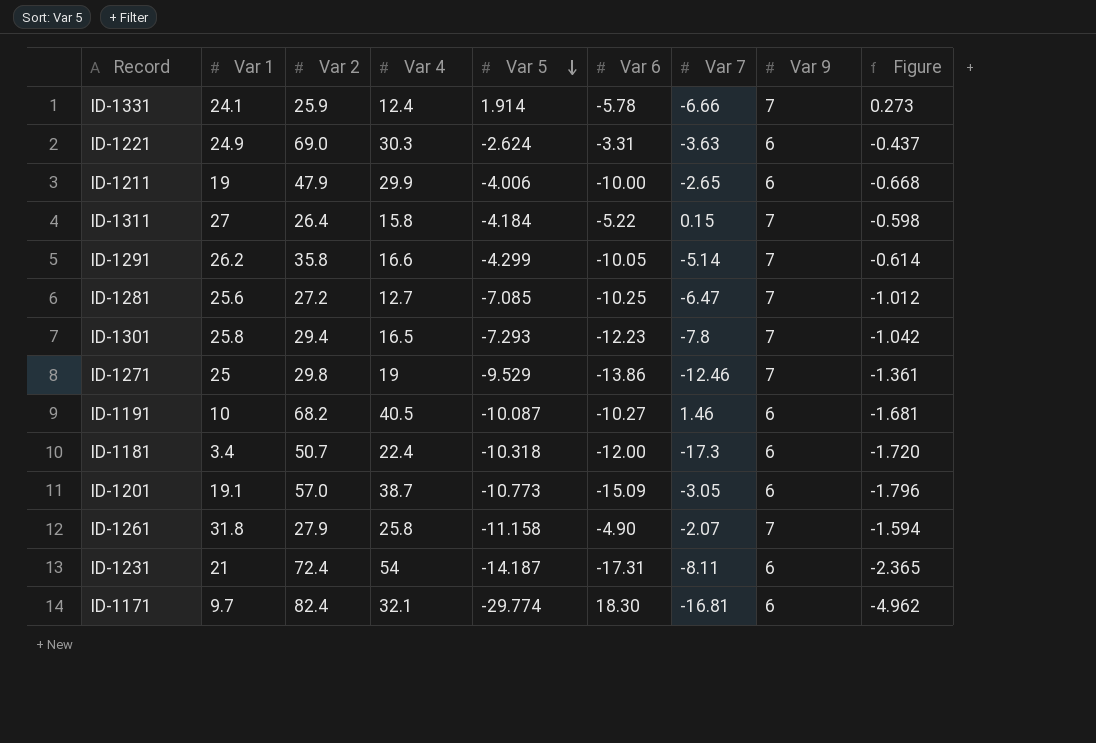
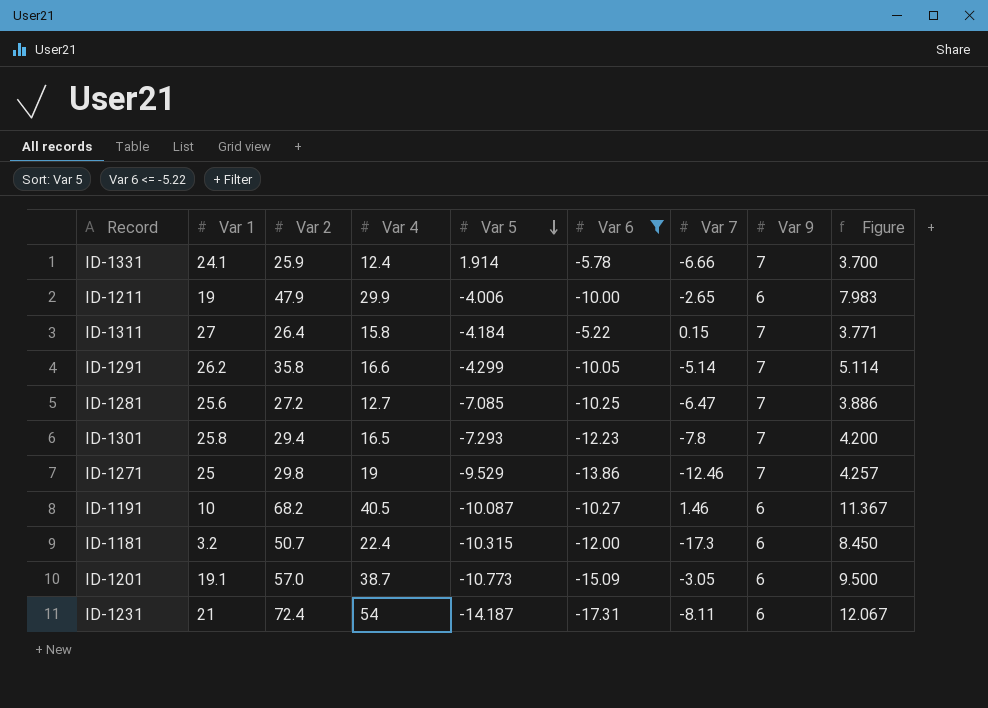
filter: none -> Var 6 <= -5.22
column Figure | formula: [Var 5] / [Var 9] -> [Var 2] / [Var 9]
ID-1181 | Var 1: 3.4 -> 3.2
ID-1181 | Var 5: -10.318 -> -10.315

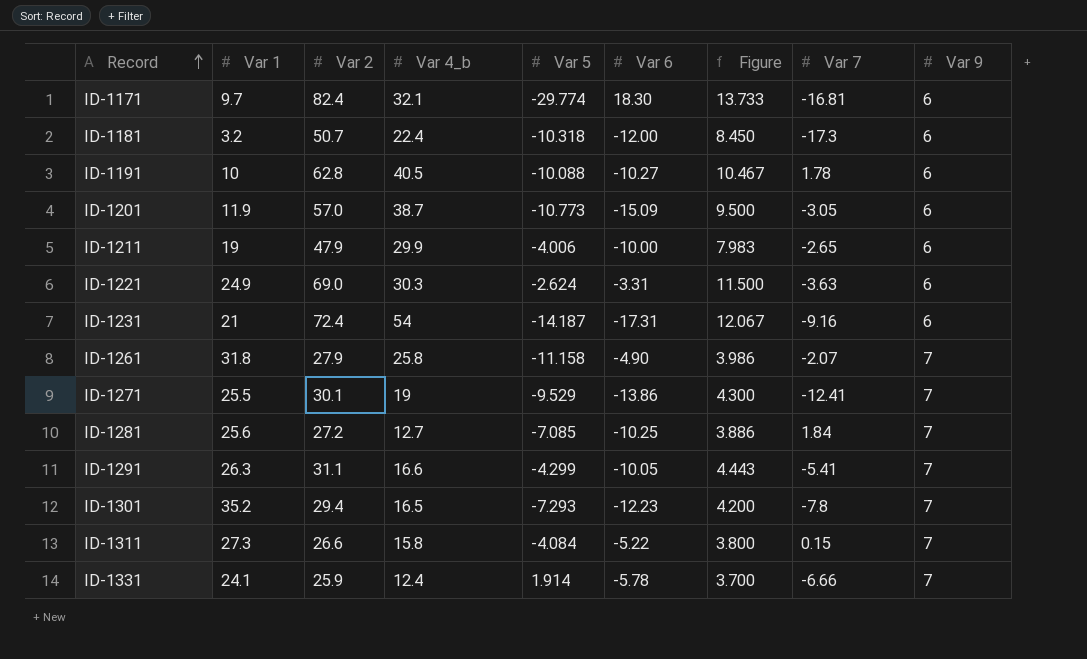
filter: Var 6 <= -5.22 -> none
row order: Var 5 descending -> Record ascending
column name: Var 4 -> Var 4_b
column Figure | position: 9 -> 7
ID-1181 | Var 5: -10.315 -> -10.318
ID-1191 | Var 2: 68.2 -> 62.8
ID-1191 | Var 5: -10.087 -> -10.088
ID-1191 | Figure: 11.367 -> 10.467
ID-1191 | Var 7: 1.46 -> 1.78
ID-1201 | Var 1: 19.1 -> 11.9
ID-1231 | Var 7: -8.11 -> -9.16
ID-1271 | Var 1: 25 -> 25.5
ID-1271 | Var 2: 29.8 -> 30.1
ID-1271 | Figure: 4.257 -> 4.300
ID-1271 | Var 7: -12.46 -> -12.41
ID-1281 | Var 7: -6.47 -> 1.84
ID-1291 | Var 1: 26.2 -> 26.3
ID-1291 | Var 2: 35.8 -> 31.1
ID-1291 | Figure: 5.114 -> 4.443
ID-1291 | Var 7: -5.14 -> -5.41
ID-1301 | Var 1: 25.8 -> 35.2
ID-1311 | Var 1: 27 -> 27.3
ID-1311 | Var 2: 26.4 -> 26.6
ID-1311 | Var 5: -4.184 -> -4.084
ID-1311 | Figure: 3.771 -> 3.800

